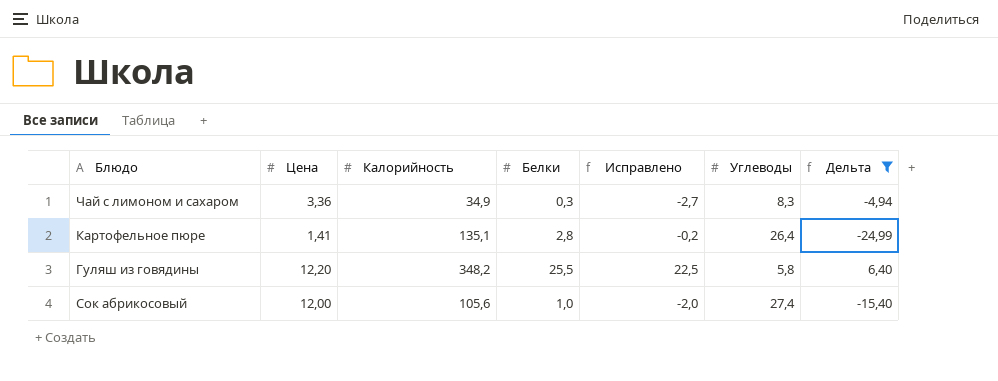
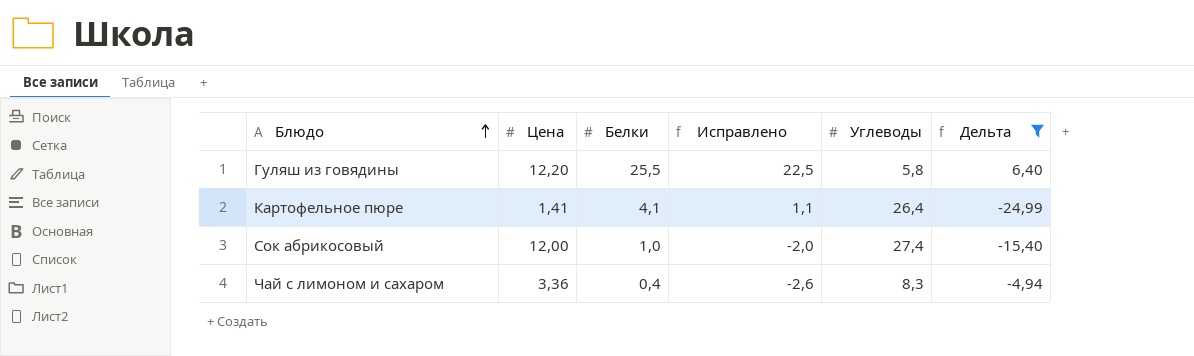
row order: none -> Блюдо ascending
column Калорийность | position: 3 -> none
Картофельное пюре | Белки: 2,8 -> 4,1
Картофельное пюре | Исправлено: -0,2 -> 1,1
Чай с лимоном и сахаром | Белки: 0,3 -> 0,4
Чай с лимоном и сахаром | Исправлено: -2,7 -> -2,6

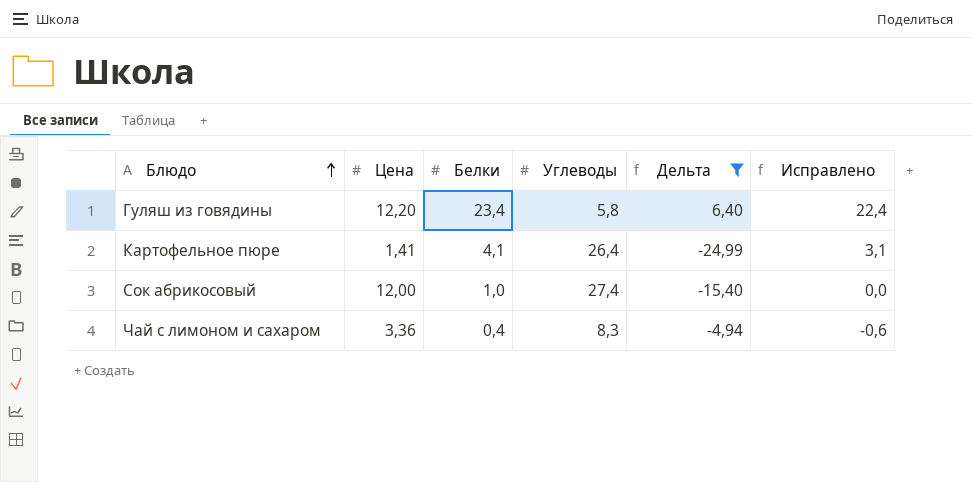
column Исправлено | formula: [Белки] - 3 -> [Белки] - 1
column Исправлено | position: 4 -> 6
Гуляш из говядины | Белки: 25,5 -> 23,4

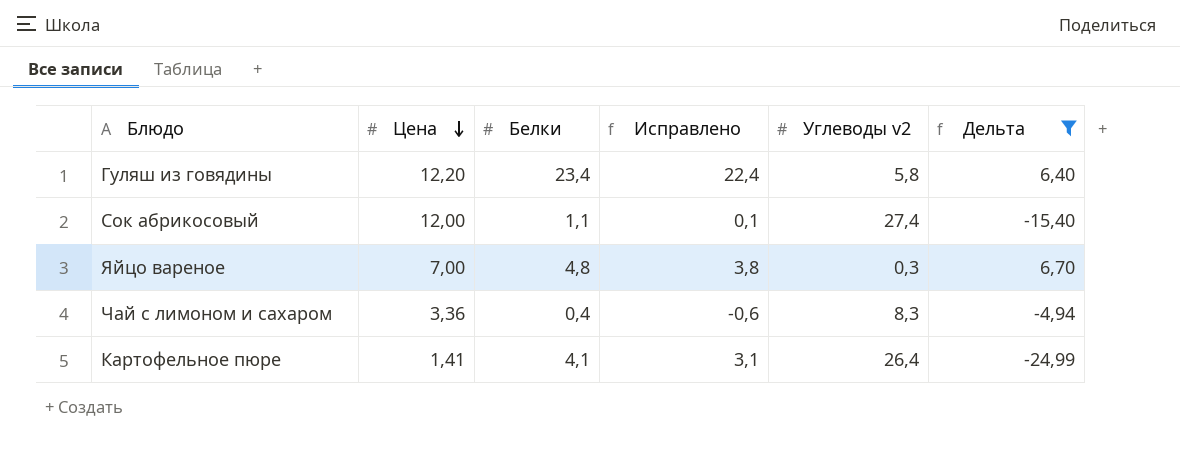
row order: Блюдо ascending -> Цена descending
column Исправлено | position: 6 -> 4
column name: Углеводы -> Углеводы v2
Сок абрикосовый | Белки: 1,0 -> 1,1
Сок абрикосовый | Исправлено: 0,0 -> 0,1
row Яйцо вареное: none -> 7,00 | 4,8 | 3,8 | 0,3 | 6,70

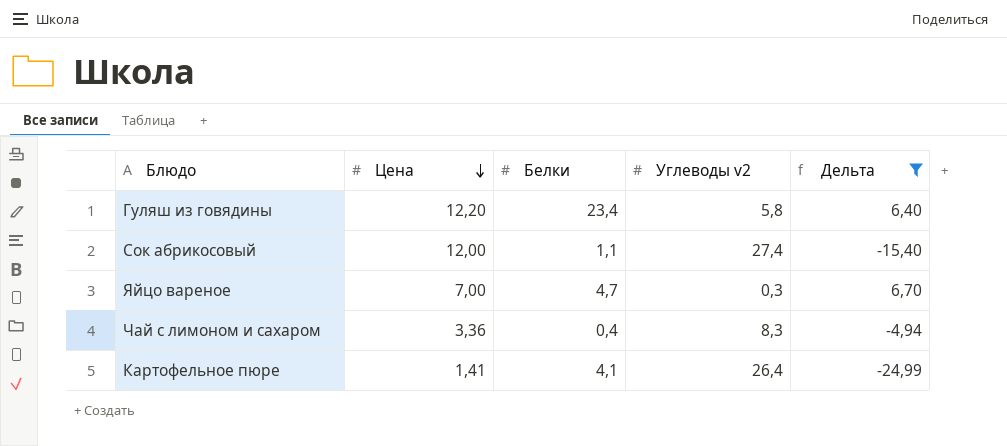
column Исправлено | formula: [Белки] - 1 -> none
Яйцо вареное | Белки: 4,8 -> 4,7

